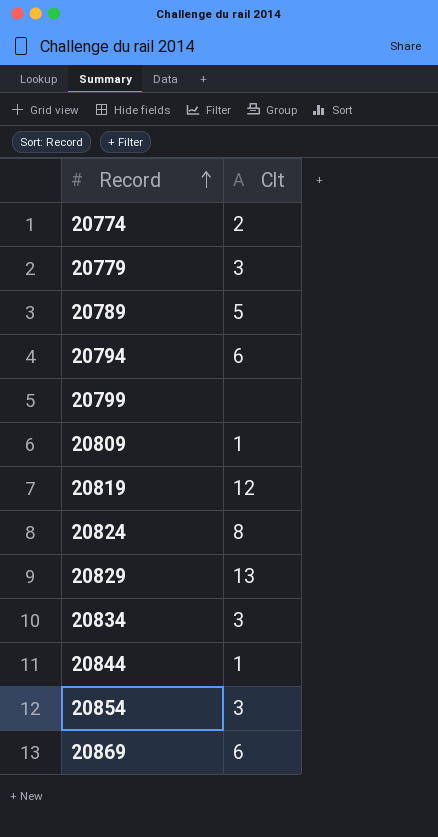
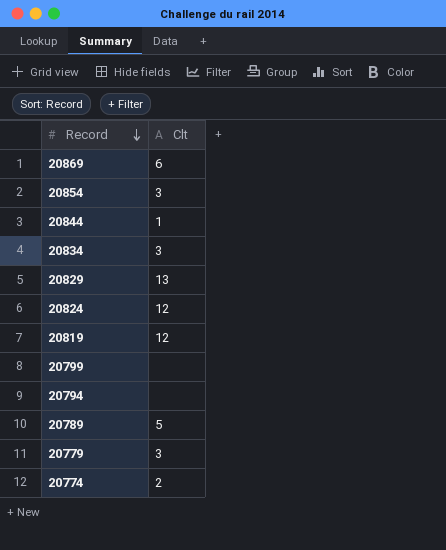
row order: Record ascending -> Record descending
row 20809: 1 -> none
20824 | Clt: 8 -> 12
20794 | Clt: 6 -> none

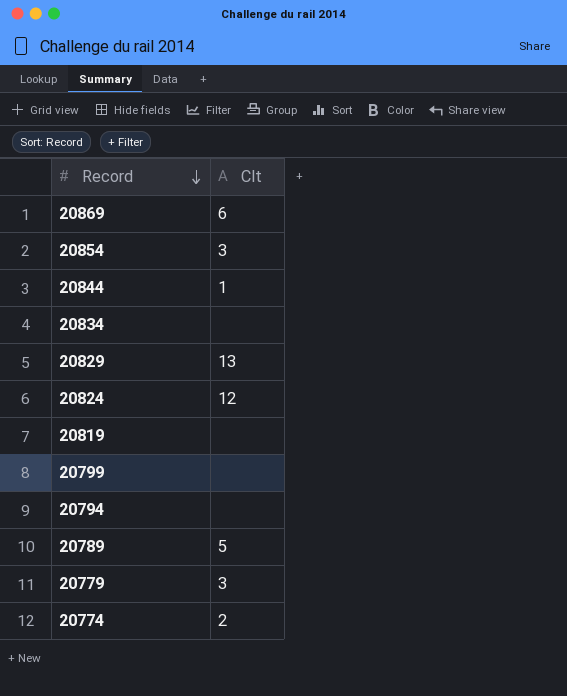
20834 | Clt: 3 -> none
20819 | Clt: 12 -> none

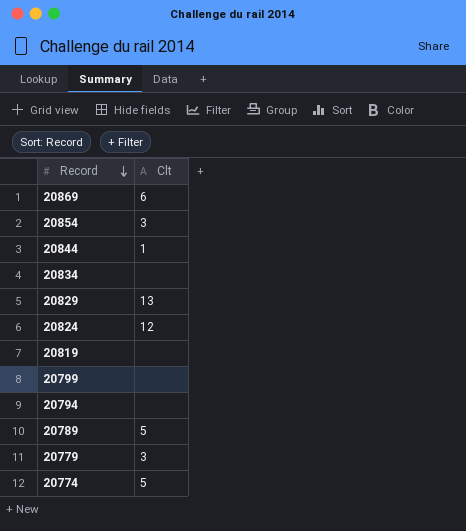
20774 | Clt: 2 -> 5

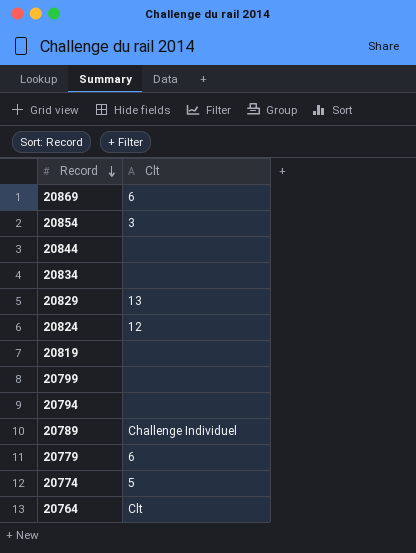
20844 | Clt: 1 -> none
20789 | Clt: 5 -> Challenge Individuel
20779 | Clt: 3 -> 6
row 20764: none -> Clt

